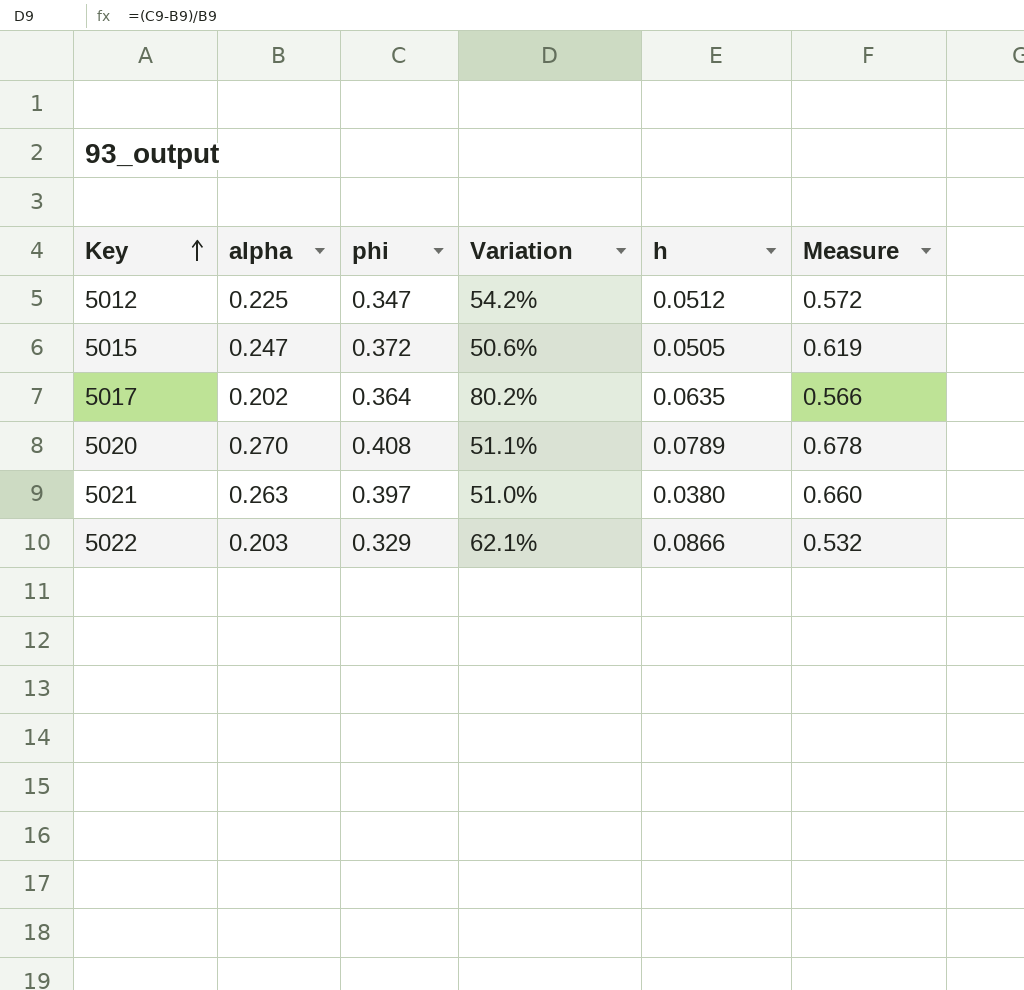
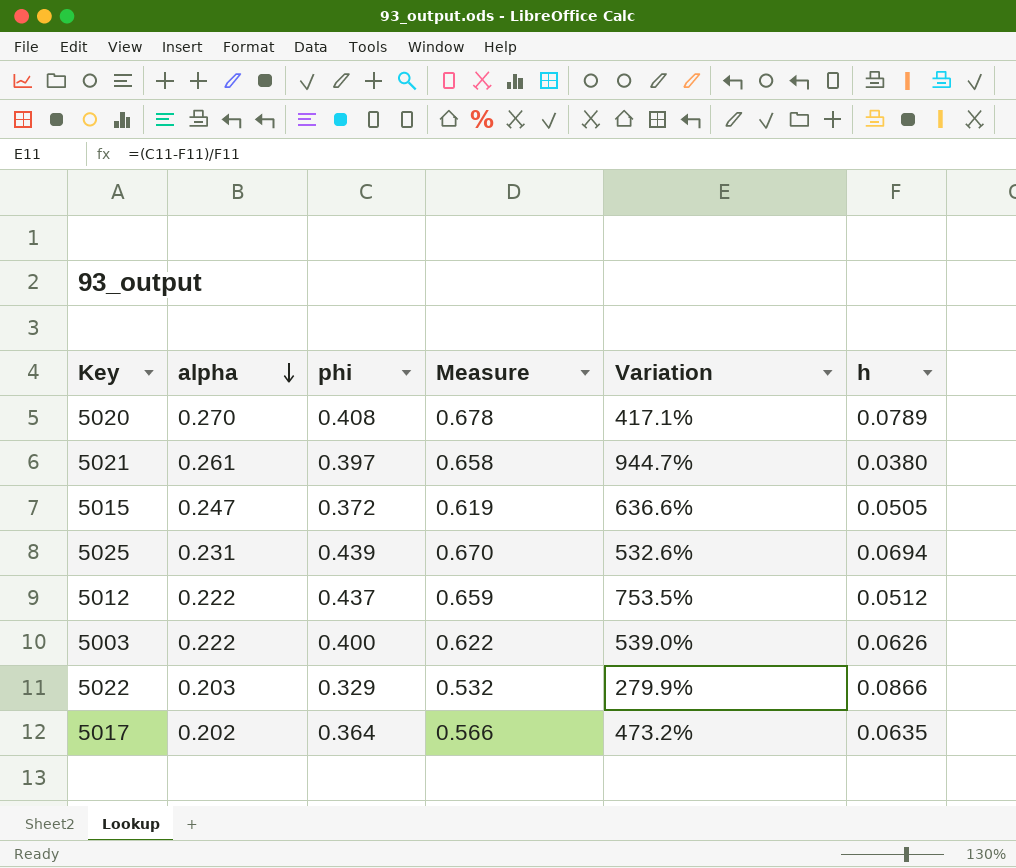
row order: Key ascending -> alpha descending
column Measure | position: 6 -> 4
column Variation | formula: ([phi] - [alpha]) / [alpha] -> ([phi] - [h]) / [h]
5021 | alpha: 0.263 -> 0.261
5021 | Measure: 0.660 -> 0.658
row 5025: none -> 0.231 | 0.439 | 0.670 | 532.6% | 0.0694
5012 | alpha: 0.225 -> 0.222
5012 | phi: 0.347 -> 0.437
5012 | Measure: 0.572 -> 0.659
row 5003: none -> 0.222 | 0.400 | 0.622 | 539.0% | 0.0626

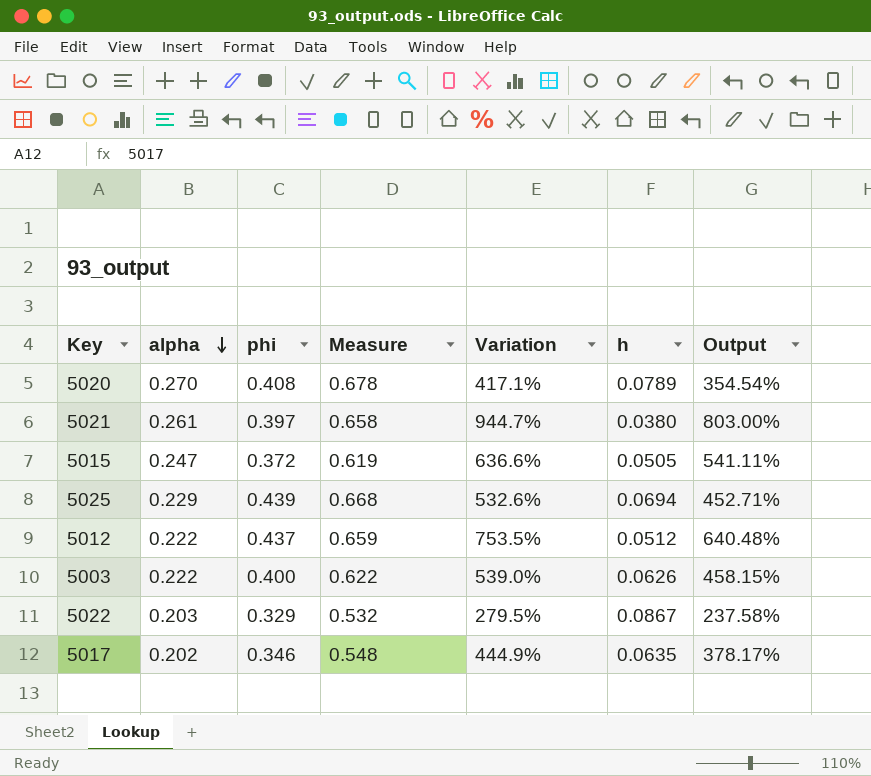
column Output | formula: none -> [Variation] * 0.85
5025 | alpha: 0.231 -> 0.229
5025 | Measure: 0.670 -> 0.668
5022 | Variation: 279.9% -> 279.5%
5022 | h: 0.0866 -> 0.0867
5017 | phi: 0.364 -> 0.346
5017 | Measure: 0.566 -> 0.548
5017 | Variation: 473.2% -> 444.9%

